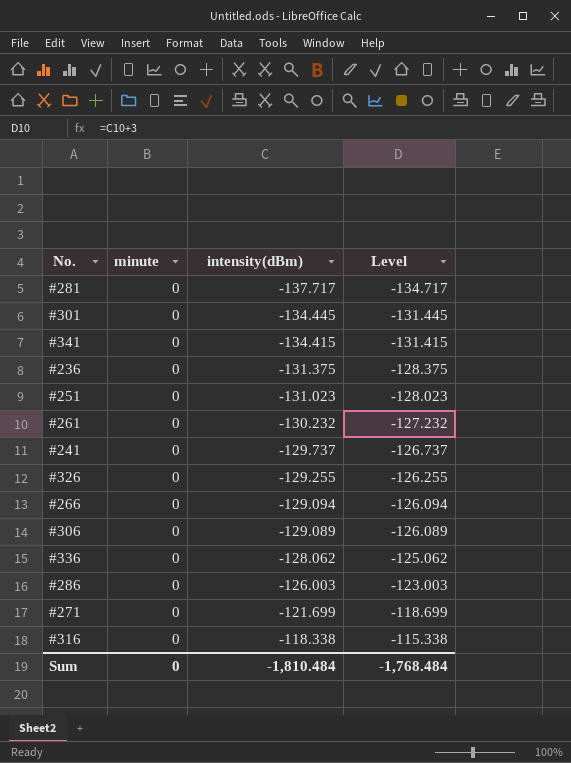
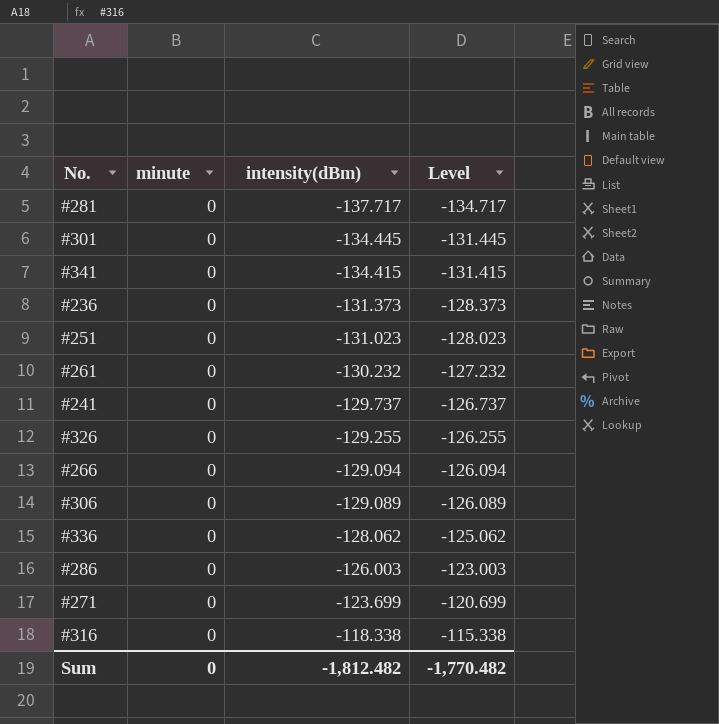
#236 | intensity(dBm): -131.375 -> -131.373
#236 | Level: -128.375 -> -128.373
#271 | intensity(dBm): -121.699 -> -123.699
#271 | Level: -118.699 -> -120.699
Sum | intensity(dBm): -1,810.484 -> -1,812.482
Sum | Level: -1,768.484 -> -1,770.482

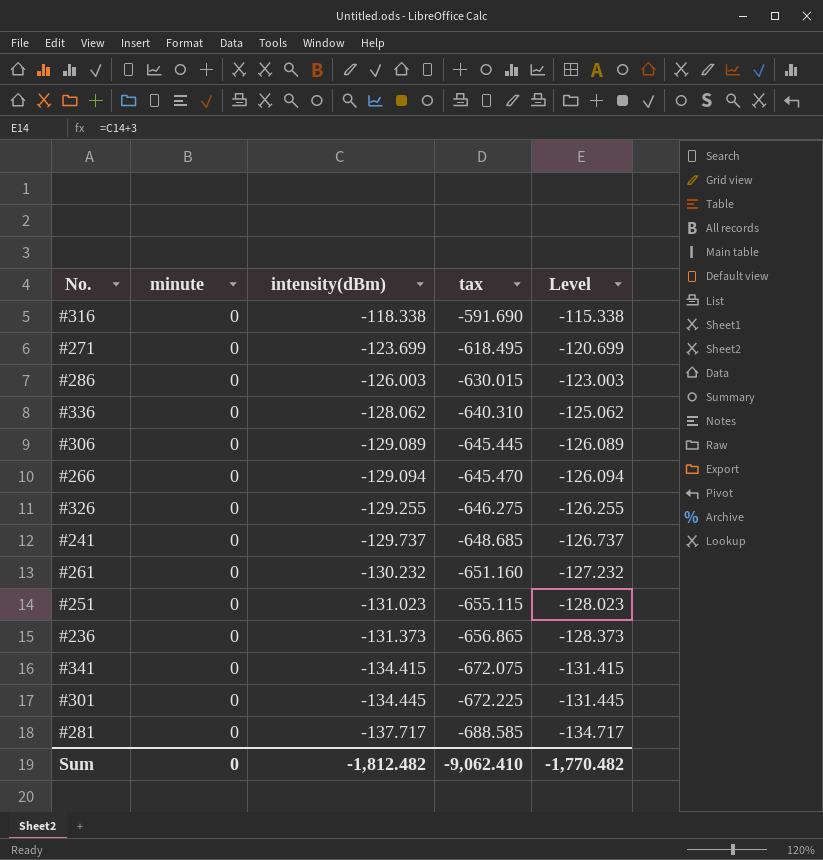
row order: intensity(dBm) ascending -> intensity(dBm) descending
column tax | formula: none -> [intensity(dBm)] * 5

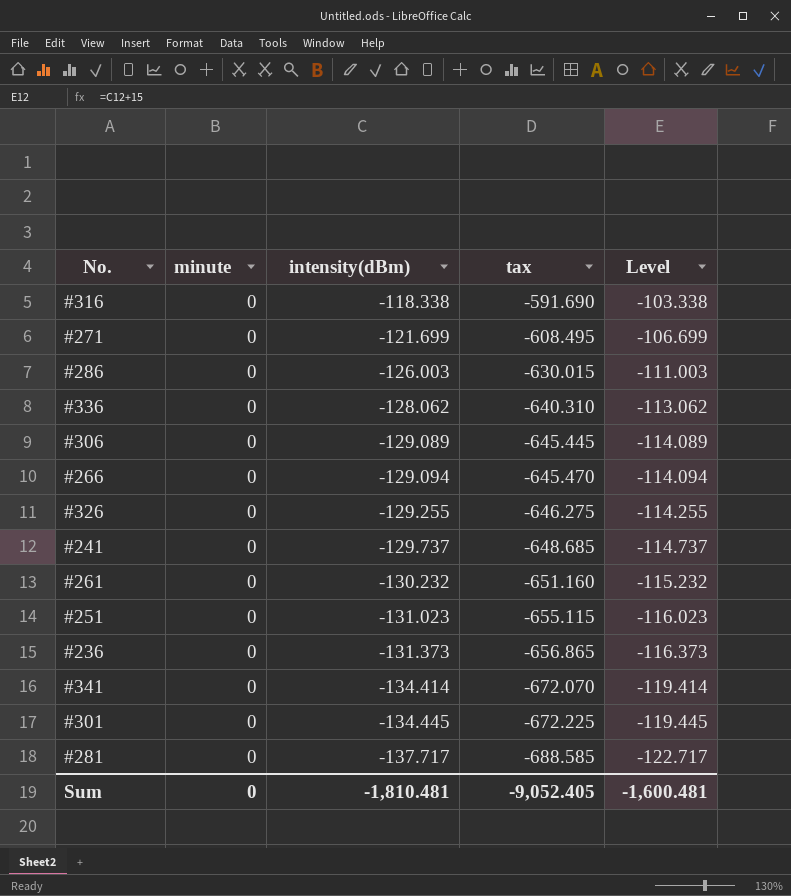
column Level | formula: [intensity(dBm)] + 3 -> [intensity(dBm)] + 15
#271 | intensity(dBm): -123.699 -> -121.699
#271 | tax: -618.495 -> -608.495
#341 | intensity(dBm): -134.415 -> -134.414
#341 | tax: -672.075 -> -672.070
Sum | intensity(dBm): -1,812.482 -> -1,810.481
Sum | tax: -9,062.410 -> -9,052.405
Sum | Level: -1,770.482 -> -1,600.481

